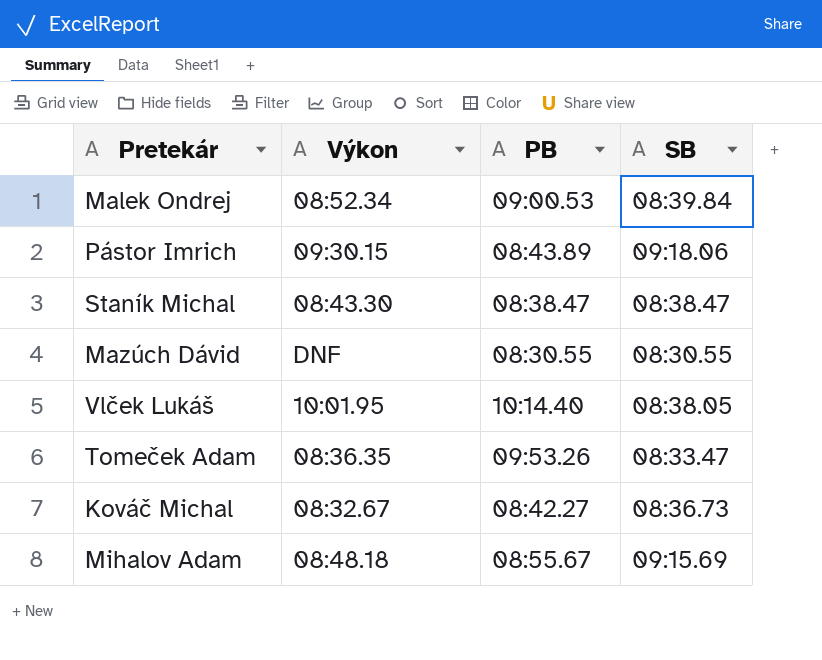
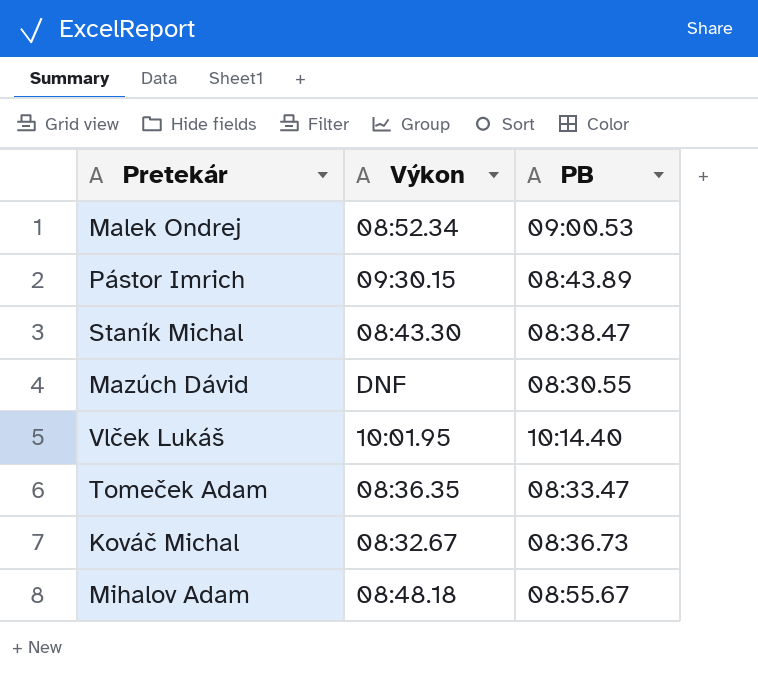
column SB | position: 4 -> none
Tomeček Adam | PB: 09:53.26 -> 08:33.47
Kováč Michal | PB: 08:42.27 -> 08:36.73

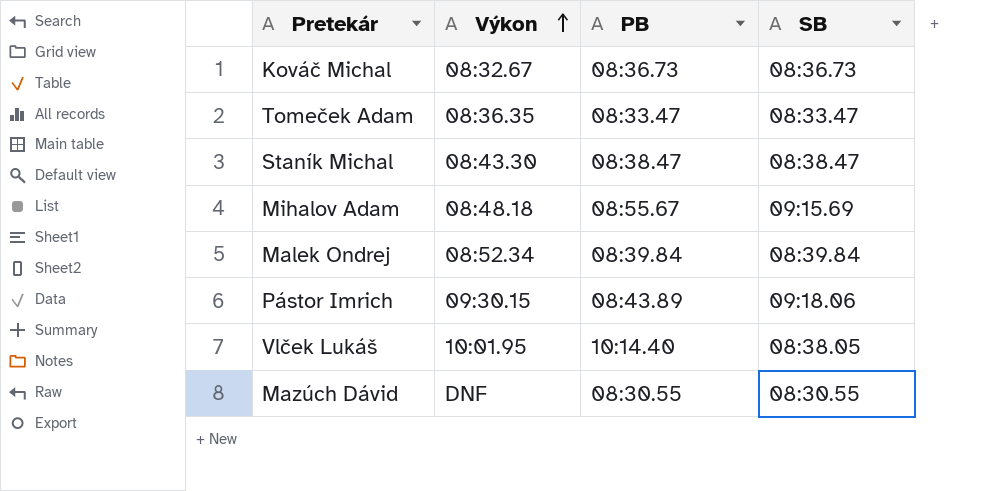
row order: none -> Výkon ascending
column SB | position: none -> 4
Malek Ondrej | PB: 09:00.53 -> 08:39.84

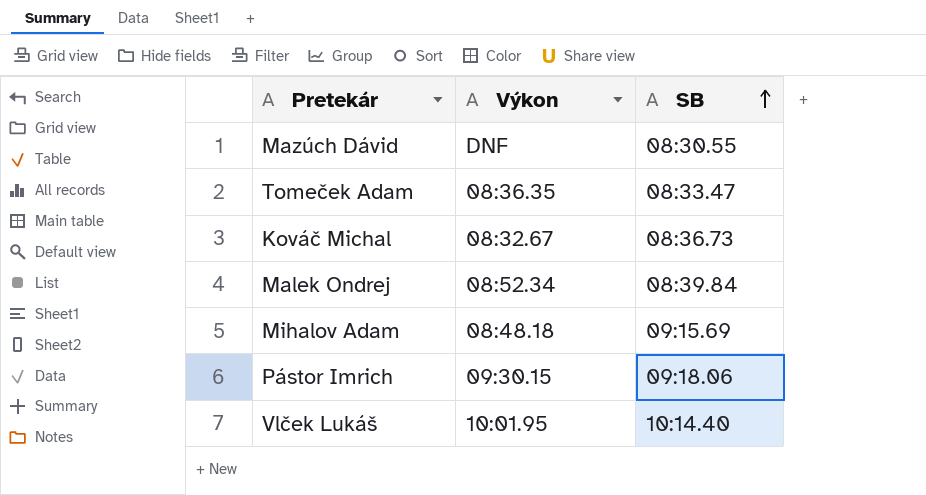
row order: Výkon ascending -> SB ascending
column PB | position: 3 -> none
row Staník Michal: 08:43.30 | 08:38.47 | 08:38.47 -> none
Vlček Lukáš | SB: 08:38.05 -> 10:14.40

